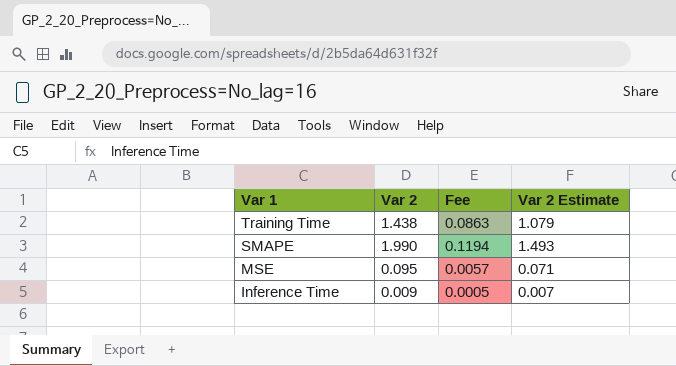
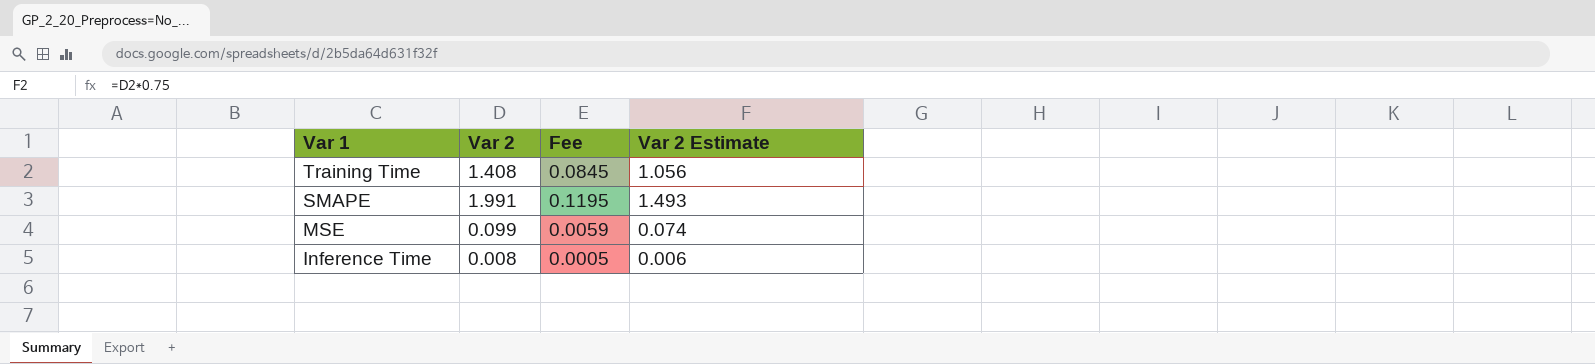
Training Time | Var 2: 1.438 -> 1.408
Training Time | Fee: 0.0863 -> 0.0845
Training Time | Var 2 Estimate: 1.079 -> 1.056
SMAPE | Var 2: 1.990 -> 1.991
SMAPE | Fee: 0.1194 -> 0.1195
MSE | Var 2: 0.095 -> 0.099
MSE | Fee: 0.0057 -> 0.0059
MSE | Var 2 Estimate: 0.071 -> 0.074
Inference Time | Var 2: 0.009 -> 0.008
Inference Time | Var 2 Estimate: 0.007 -> 0.006

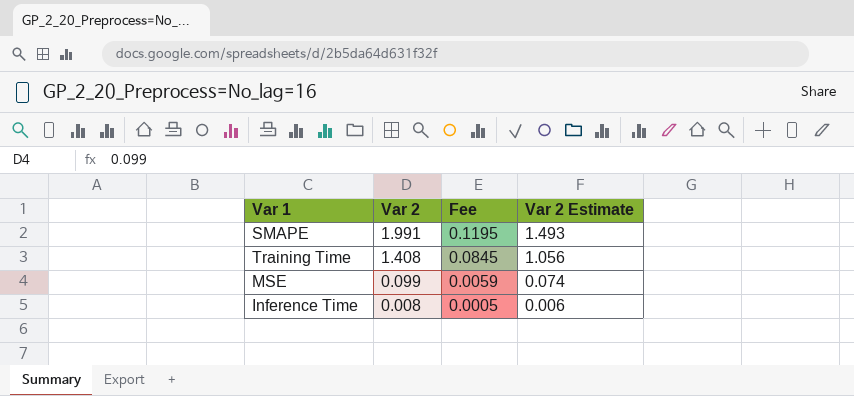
row order: Var 1 descending -> Var 2 descending

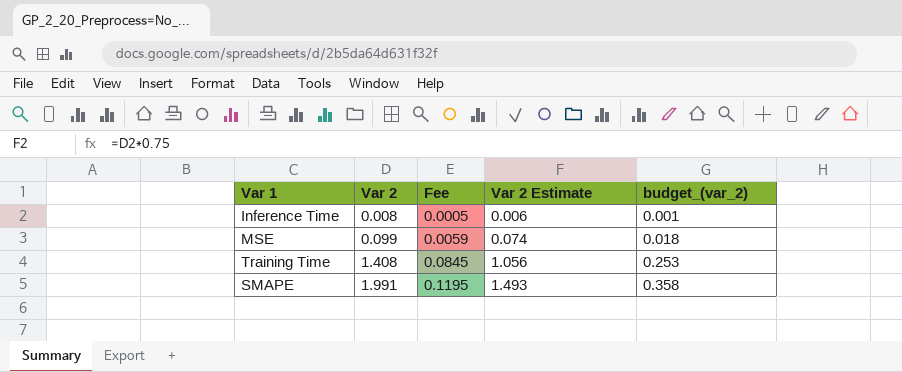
row order: Var 2 descending -> Var 2 ascending
column budget_(var_2) | formula: none -> [Var 2] * 0.18

